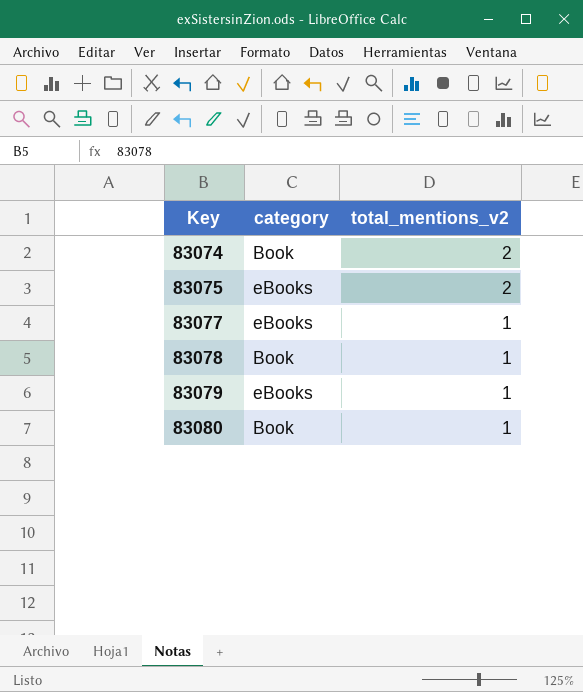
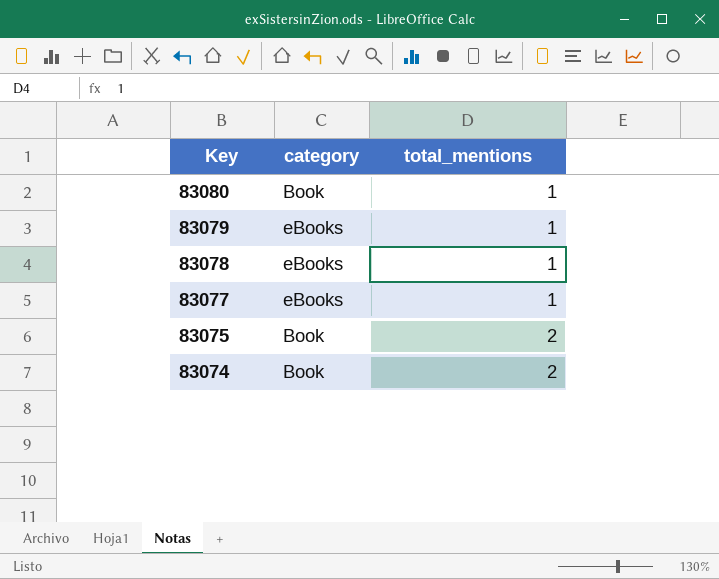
row order: Key ascending -> Key descending
column name: total_mentions_v2 -> total_mentions
83078 | category: Book -> eBooks
83075 | category: eBooks -> Book

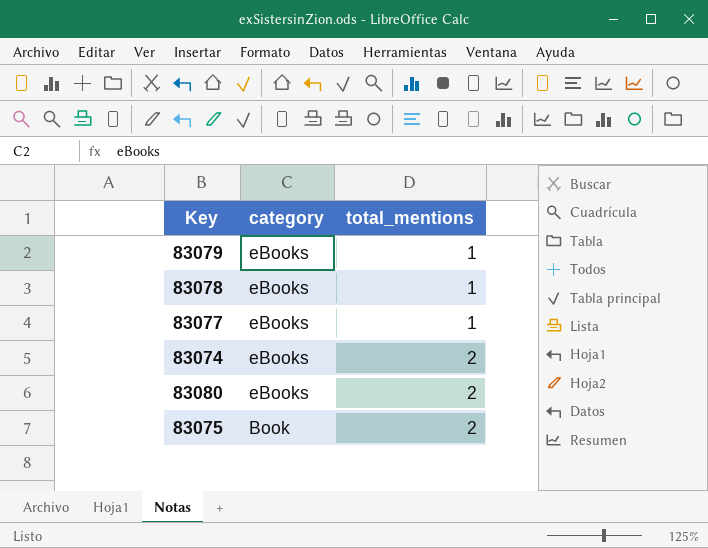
row order: Key descending -> category descending
83074 | category: Book -> eBooks
83080 | category: Book -> eBooks
83080 | total_mentions: 1 -> 2

